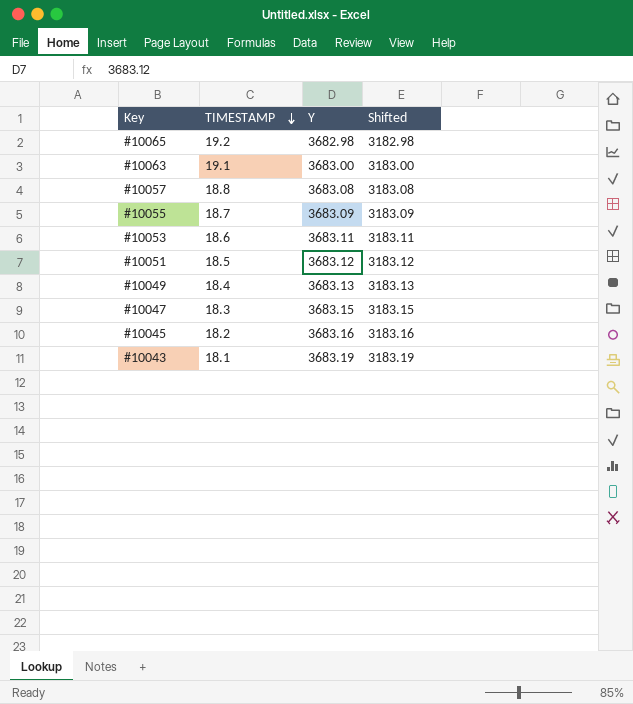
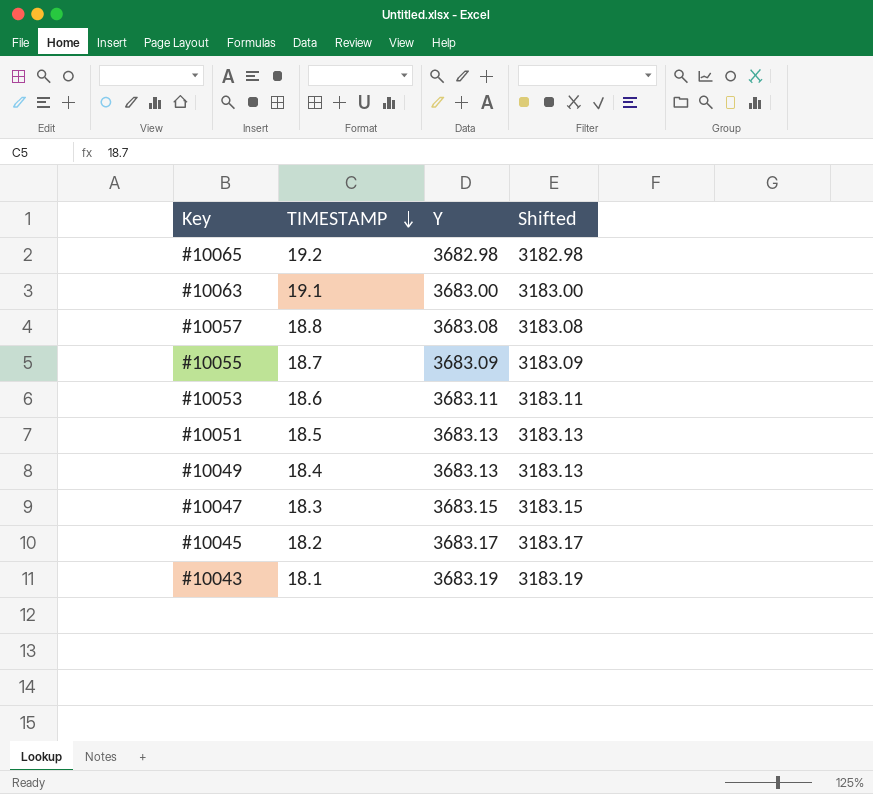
#10051 | Y: 3683.12 -> 3683.13
#10051 | Shifted: 3183.12 -> 3183.13
#10045 | Y: 3683.16 -> 3683.17
#10045 | Shifted: 3183.16 -> 3183.17

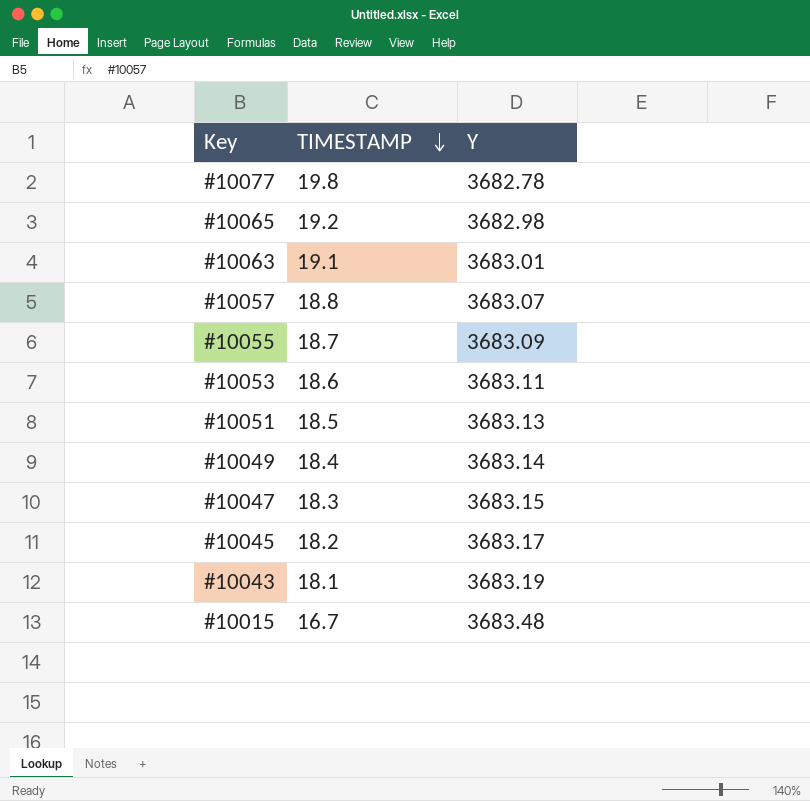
column Shifted | formula: [Y] - 500 -> none
row #10077: none -> 19.8 | 3682.78
#10063 | Y: 3683.00 -> 3683.01
#10057 | Y: 3683.08 -> 3683.07
#10049 | Y: 3683.13 -> 3683.14
row #10015: none -> 16.7 | 3683.48

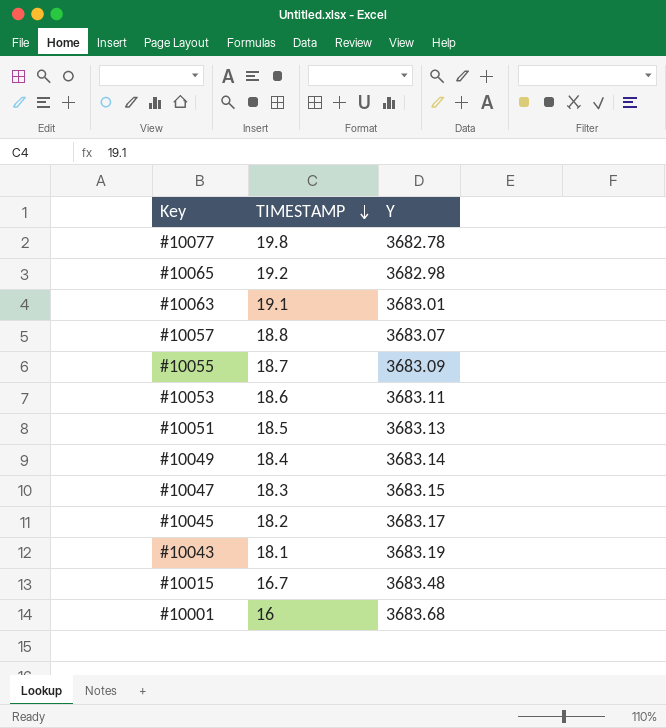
row #10001: none -> 16 | 3683.68

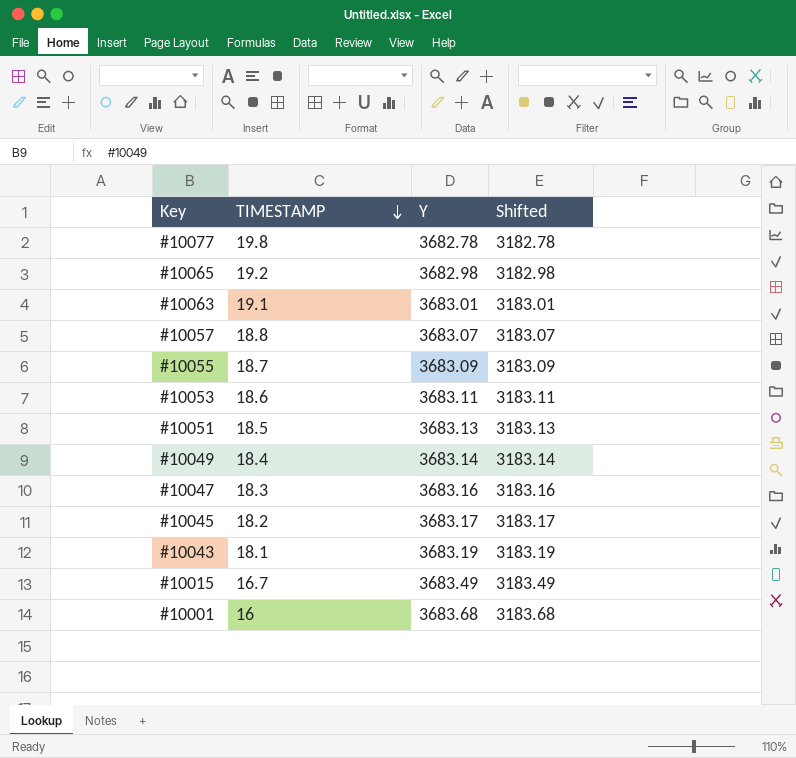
column Shifted | formula: none -> [Y] - 500
#10047 | Y: 3683.15 -> 3683.16
#10015 | Y: 3683.48 -> 3683.49

